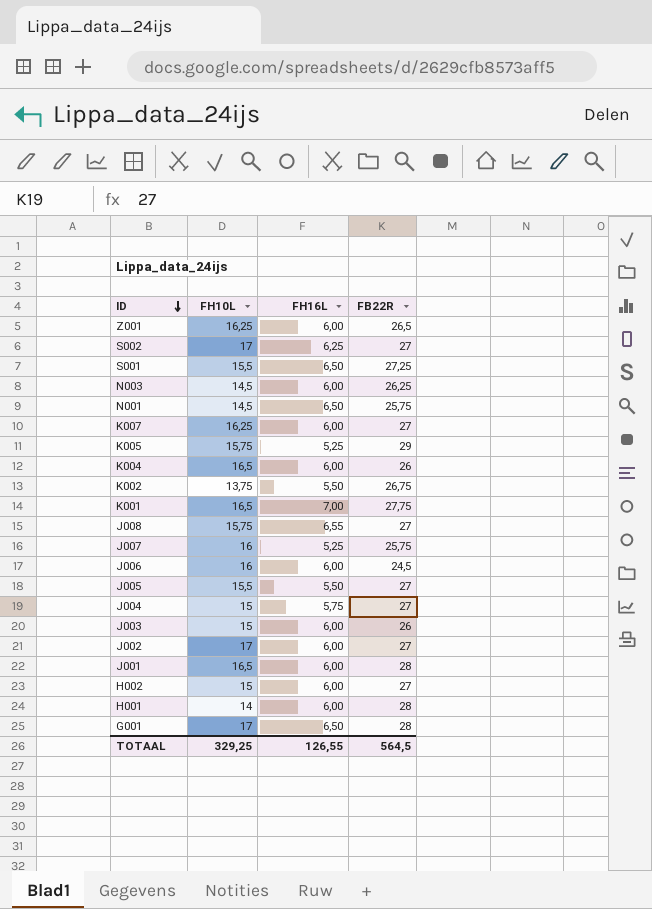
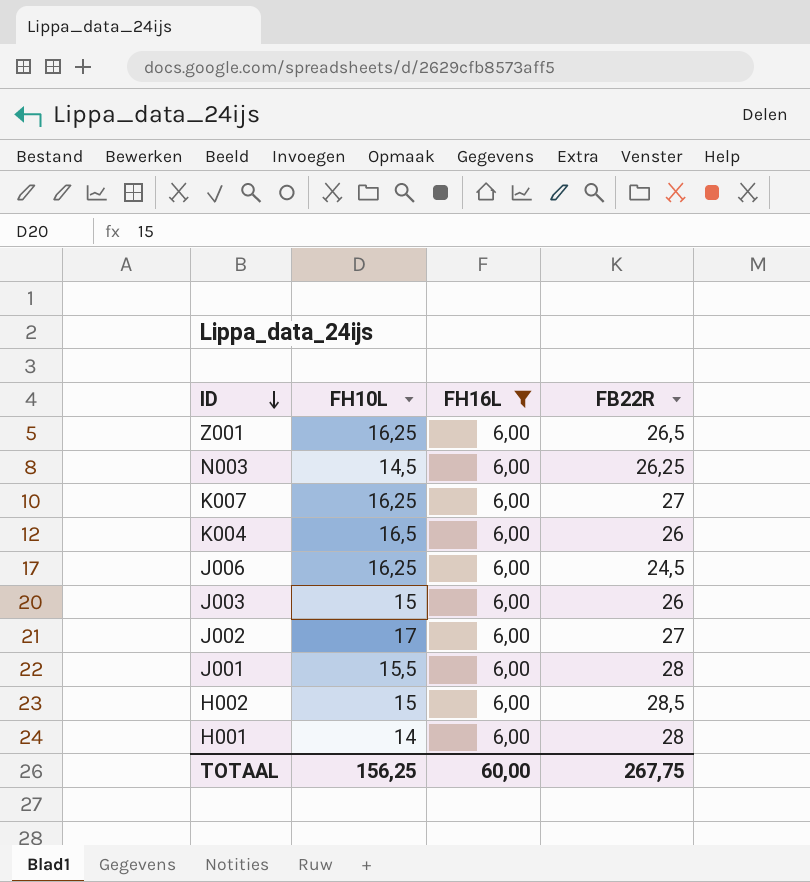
filter: none -> FH16L = 6,00
J006 | FH10L: 16 -> 16,25
J001 | FH10L: 16,5 -> 15,5
H002 | FB22R: 27 -> 28,5
TOTAAL | FH10L: 329,25 -> 156,25
TOTAAL | FH16L: 126,55 -> 60,00
TOTAAL | FB22R: 564,5 -> 267,75

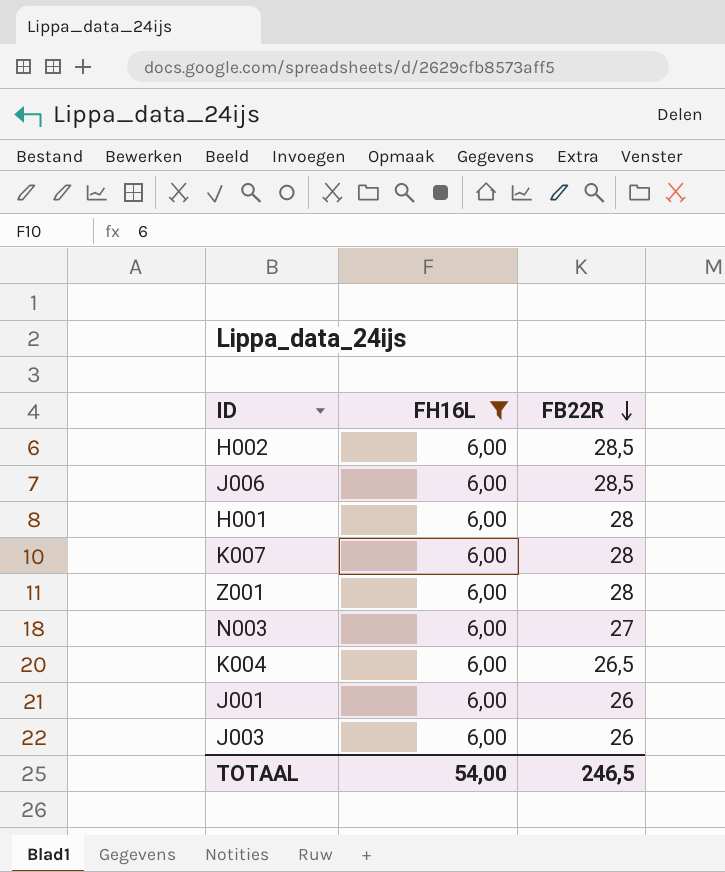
row order: ID descending -> FB22R descending
column FH10L | position: 2 -> none
row J002: 17 | 6,00 | 27 -> none
J006 | FB22R: 24,5 -> 28,5
K007 | FB22R: 27 -> 28
Z001 | FB22R: 26,5 -> 28
N003 | FB22R: 26,25 -> 27
K004 | FB22R: 26 -> 26,5
J001 | FB22R: 28 -> 26
TOTAAL | FH16L: 60,00 -> 54,00
TOTAAL | FB22R: 267,75 -> 246,5

